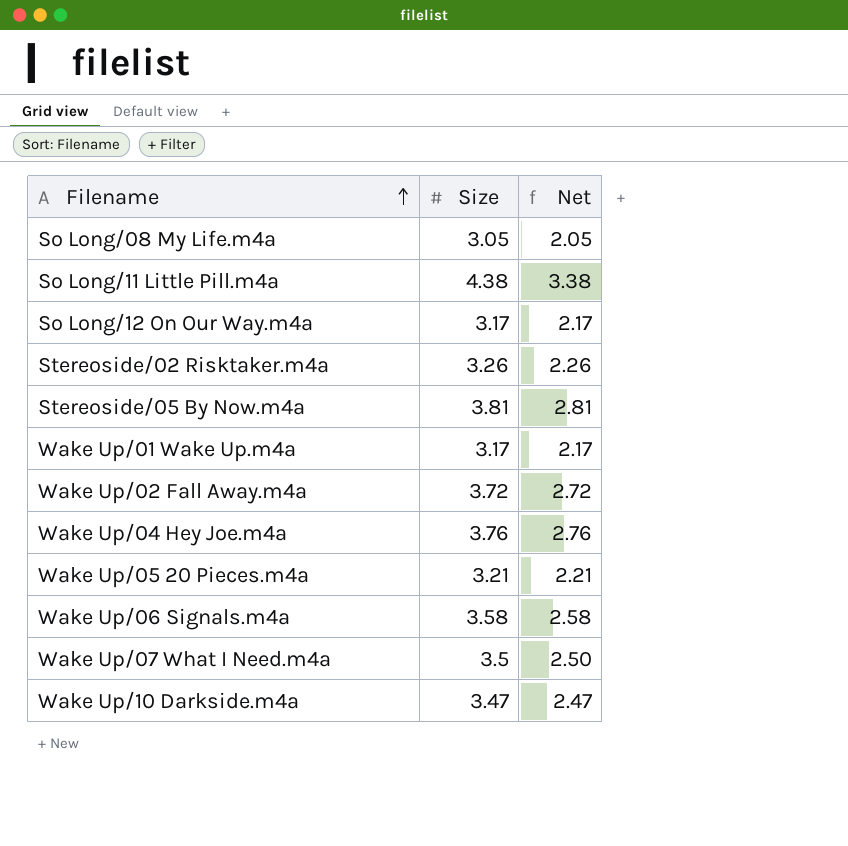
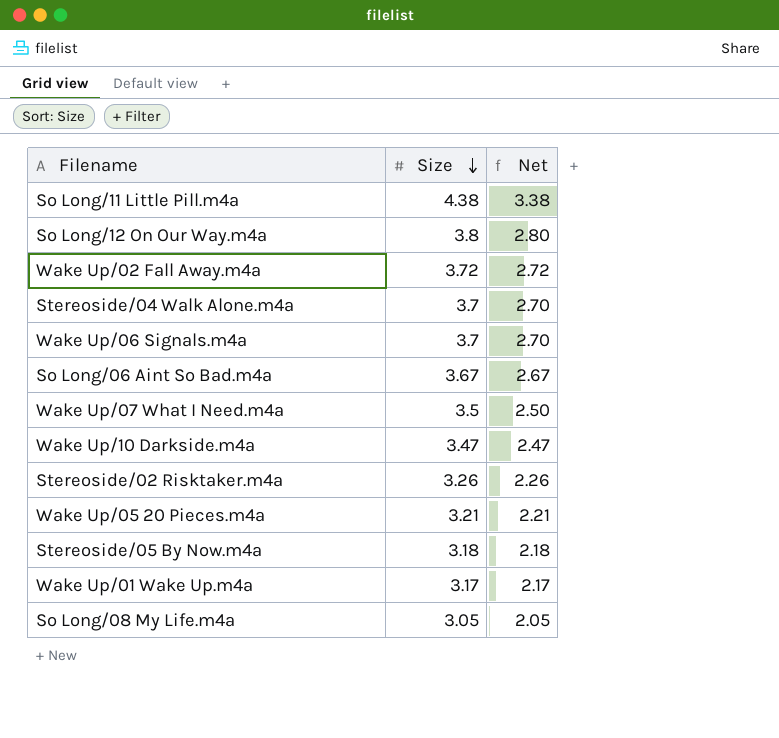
row order: Filename ascending -> Size descending
row Wake Up/04 Hey Joe.m4a: 3.76 | 2.76 -> none
So Long/12 On Our Way.m4a | Size: 3.17 -> 3.8
So Long/12 On Our Way.m4a | Net: 2.17 -> 2.80
row Stereoside/04 Walk Alone.m4a: none -> 3.7 | 2.70
Wake Up/06 Signals.m4a | Size: 3.58 -> 3.7
Wake Up/06 Signals.m4a | Net: 2.58 -> 2.70
row So Long/06 Aint So Bad.m4a: none -> 3.67 | 2.67
Stereoside/05 By Now.m4a | Size: 3.81 -> 3.18
Stereoside/05 By Now.m4a | Net: 2.81 -> 2.18

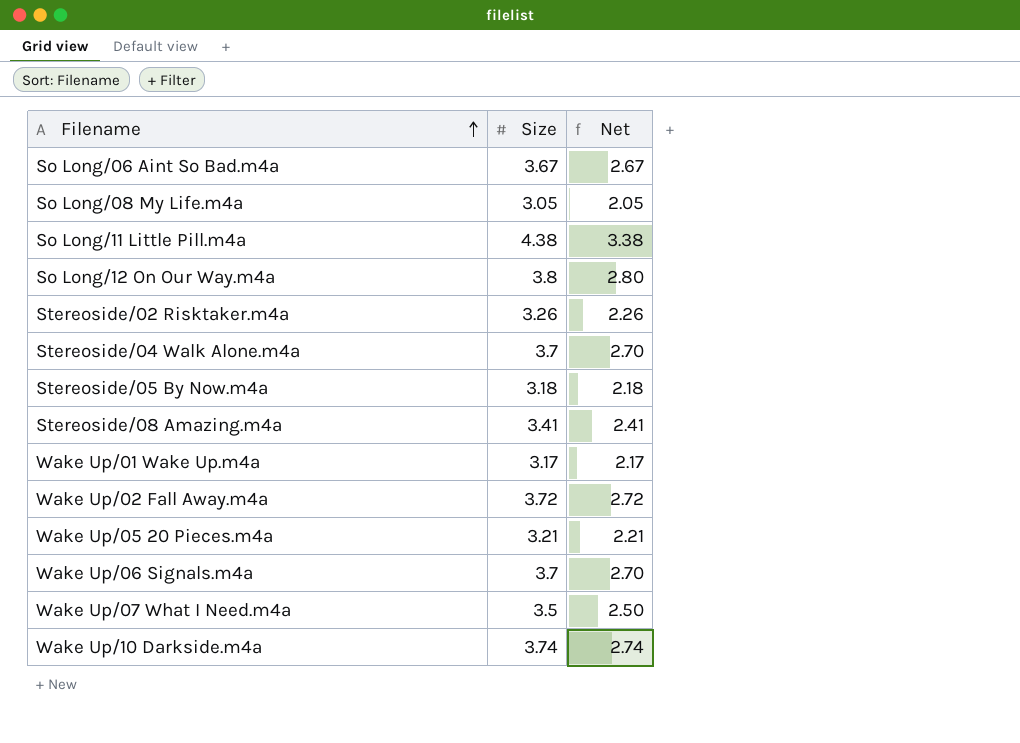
row order: Size descending -> Filename ascending
row Stereoside/08 Amazing.m4a: none -> 3.41 | 2.41
Wake Up/10 Darkside.m4a | Size: 3.47 -> 3.74
Wake Up/10 Darkside.m4a | Net: 2.47 -> 2.74

